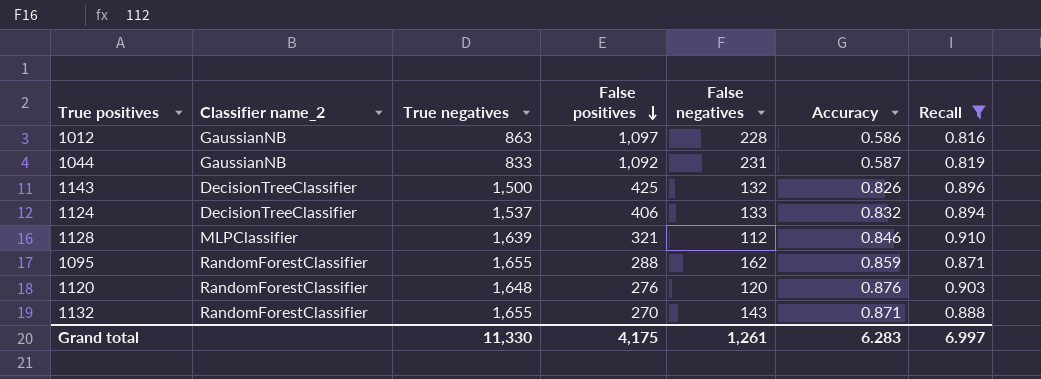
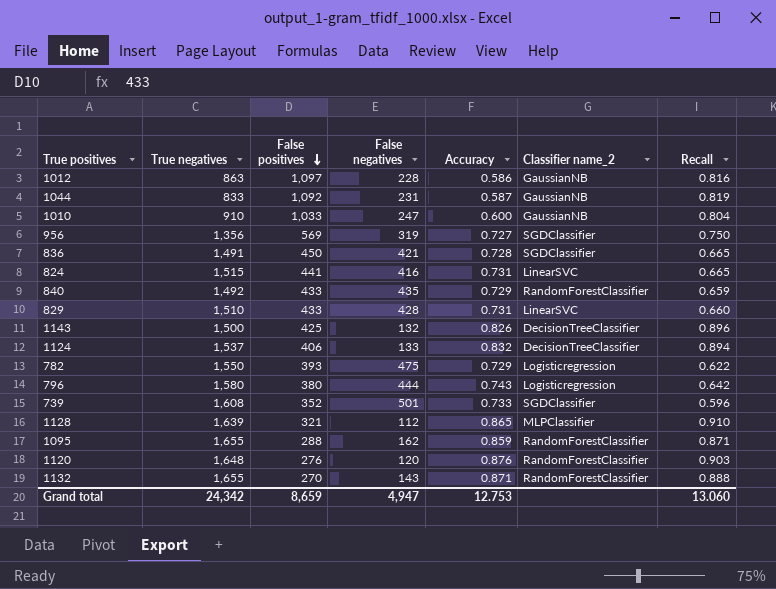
filter: Recall >= 0.816 -> none
column Classifier name_2 | position: 2 -> 6
1128 | Accuracy: 0.846 -> 0.865
Grand total | True negatives: 11,330 -> 24,342
Grand total | False positives: 4,175 -> 8,659
Grand total | False negatives: 1,261 -> 4,947
Grand total | Accuracy: 6.283 -> 12.753
Grand total | Recall: 6.997 -> 13.060

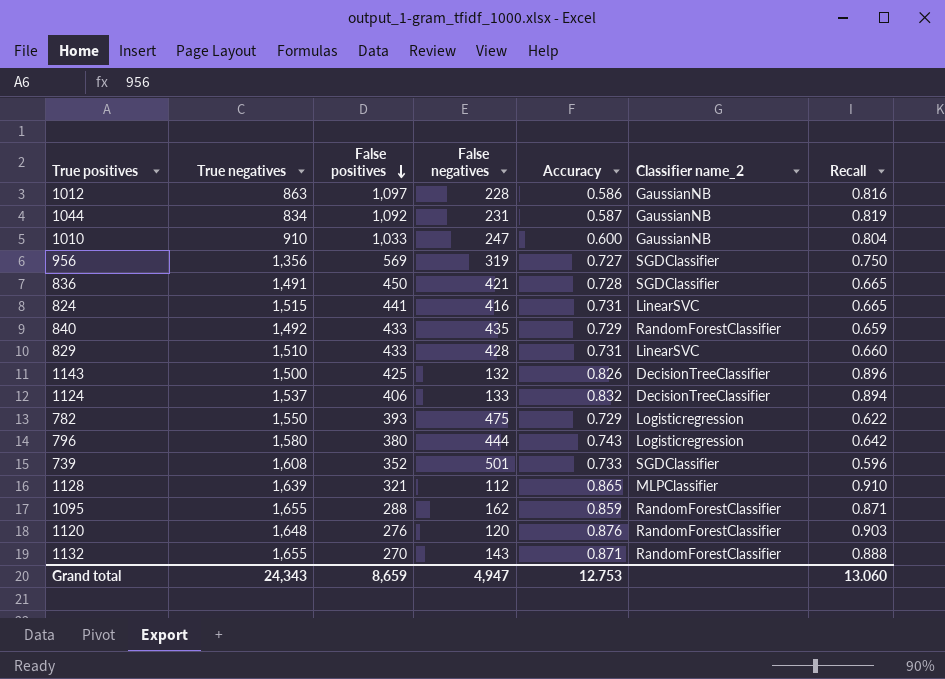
1044 | True negatives: 833 -> 834
Grand total | True negatives: 24,342 -> 24,343

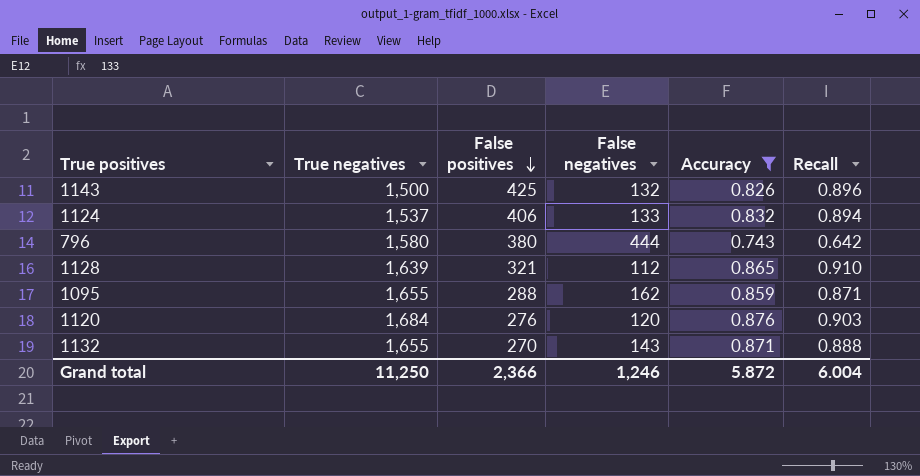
filter: none -> Accuracy >= 0.743
column Classifier name_2 | position: 6 -> none
1120 | True negatives: 1,648 -> 1,684
Grand total | True negatives: 24,343 -> 11,250
Grand total | False positives: 8,659 -> 2,366
Grand total | False negatives: 4,947 -> 1,246
Grand total | Accuracy: 12.753 -> 5.872
Grand total | Recall: 13.060 -> 6.004

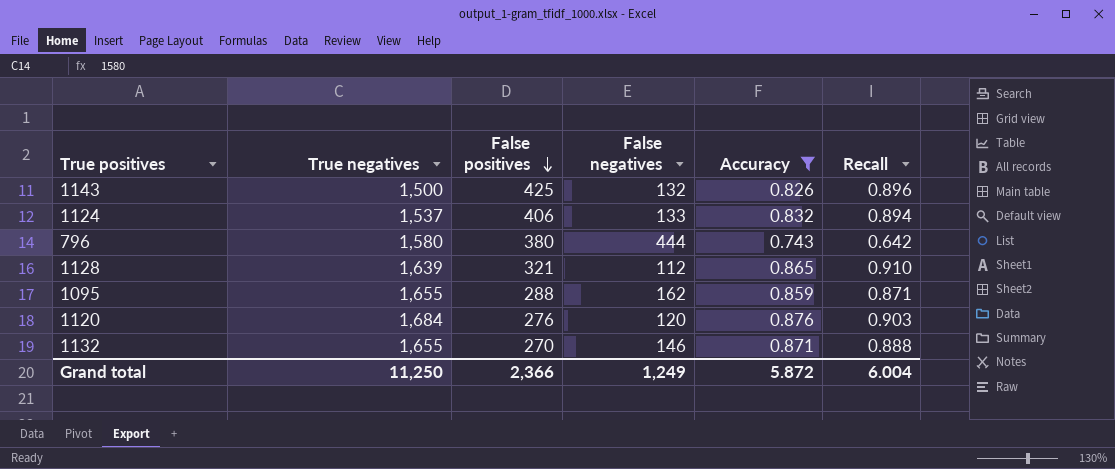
1132 | False negatives: 143 -> 146
Grand total | False negatives: 1,246 -> 1,249

